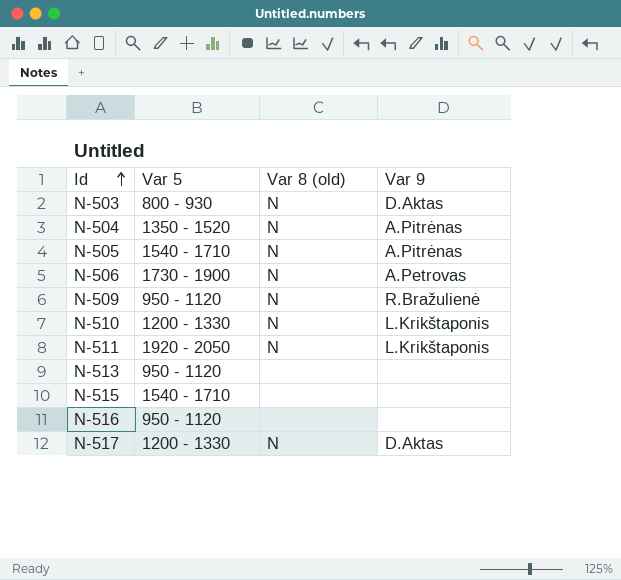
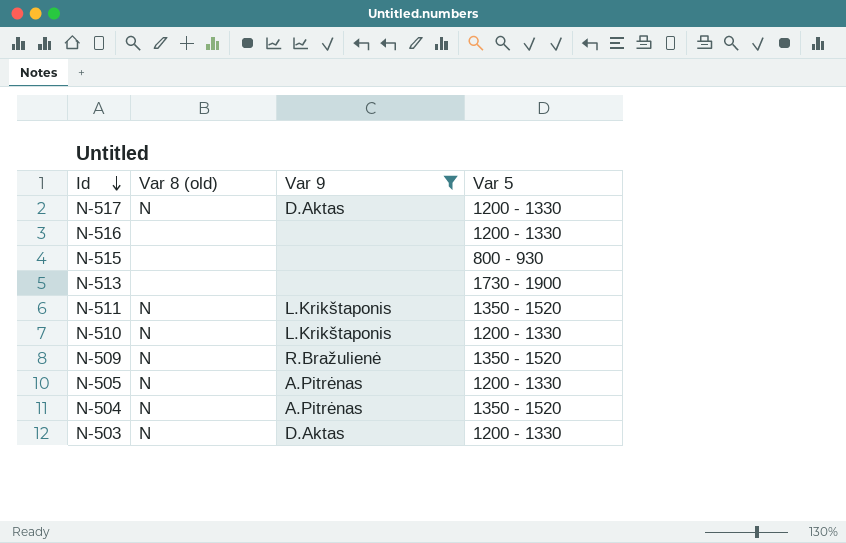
filter: none -> Var 9 != A.Petrovas
row order: Id ascending -> Id descending
column Var 5 | position: 2 -> 4
N-516 | Var 5: 950 - 1120 -> 1200 - 1330
N-515 | Var 5: 1540 - 1710 -> 800 - 930
N-513 | Var 5: 950 - 1120 -> 1730 - 1900
N-511 | Var 5: 1920 - 2050 -> 1350 - 1520
N-509 | Var 5: 950 - 1120 -> 1350 - 1520
N-505 | Var 5: 1540 - 1710 -> 1200 - 1330
N-503 | Var 5: 800 - 930 -> 1200 - 1330

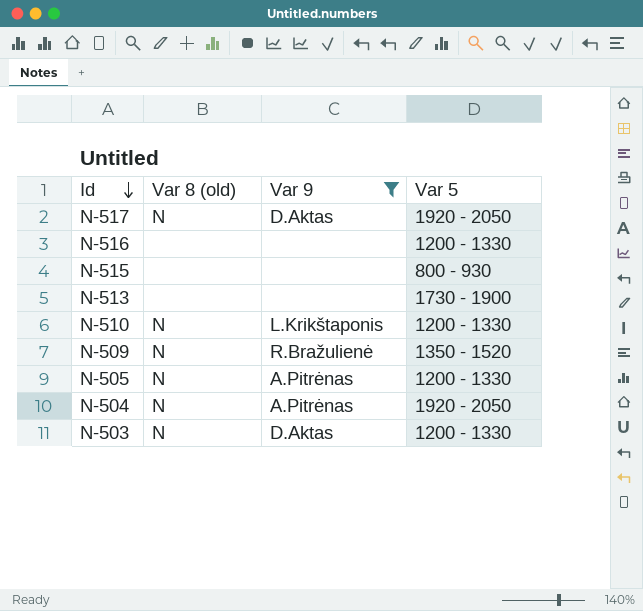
row N-511: N | L.Krikštaponis | 1350 - 1520 -> none
N-517 | Var 5: 1200 - 1330 -> 1920 - 2050
N-504 | Var 5: 1350 - 1520 -> 1920 - 2050

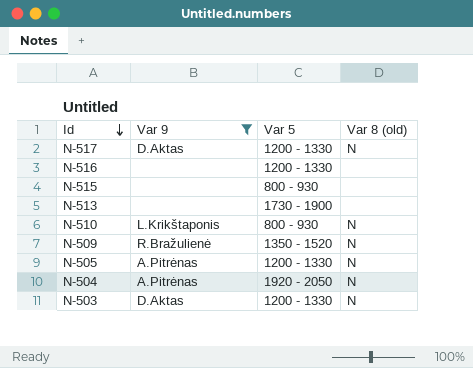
column Var 8 (old) | position: 2 -> 4
N-517 | Var 5: 1920 - 2050 -> 1200 - 1330
N-510 | Var 5: 1200 - 1330 -> 800 - 930

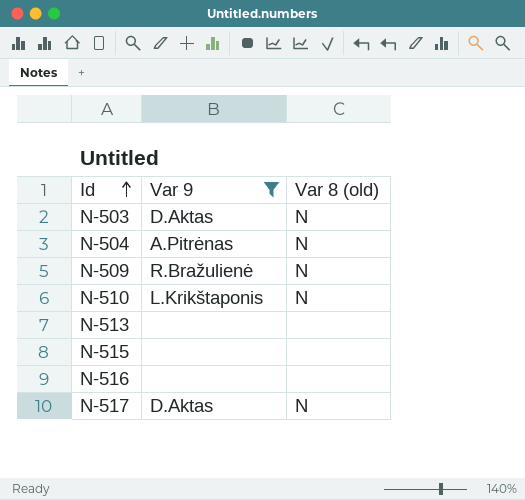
row order: Id descending -> Id ascending
column Var 5 | position: 3 -> none
row N-505: A.Pitrėnas | 1200 - 1330 | N -> none

